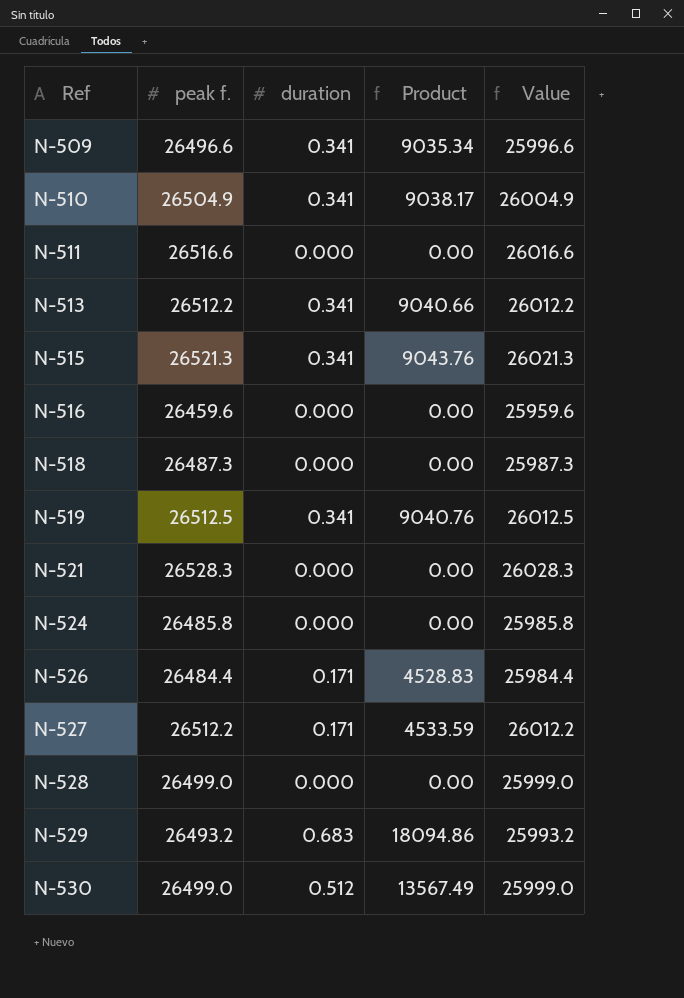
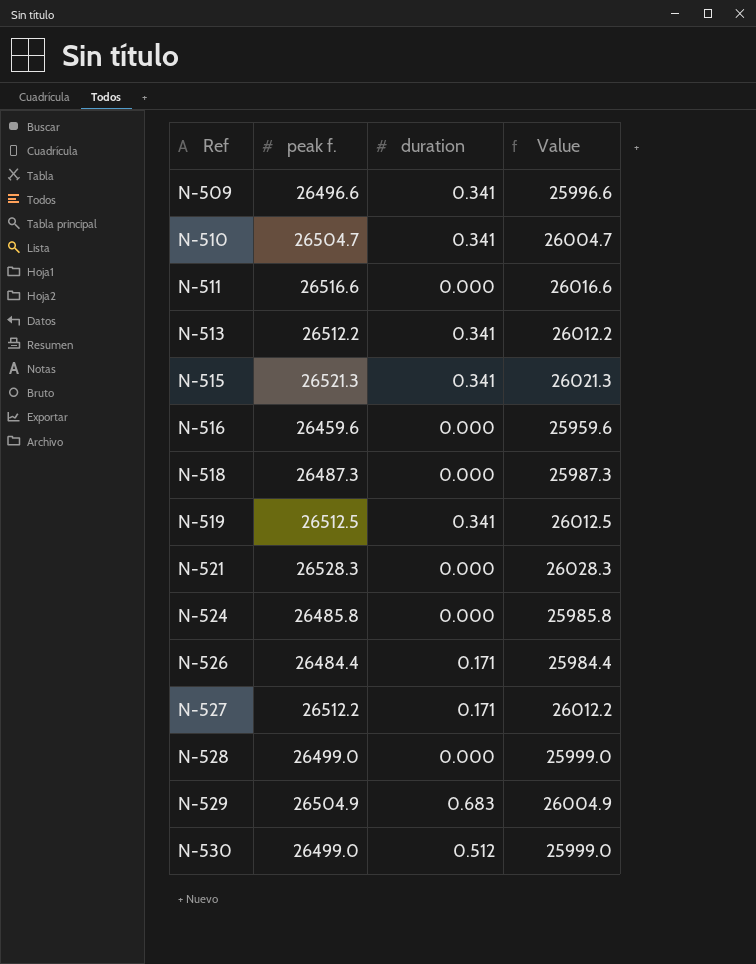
column Product | formula: [peak f.] * [duration] -> none
N-510 | peak f.: 26504.9 -> 26504.7
N-510 | Value: 26004.9 -> 26004.7
N-529 | peak f.: 26493.2 -> 26504.9
N-529 | Value: 25993.2 -> 26004.9

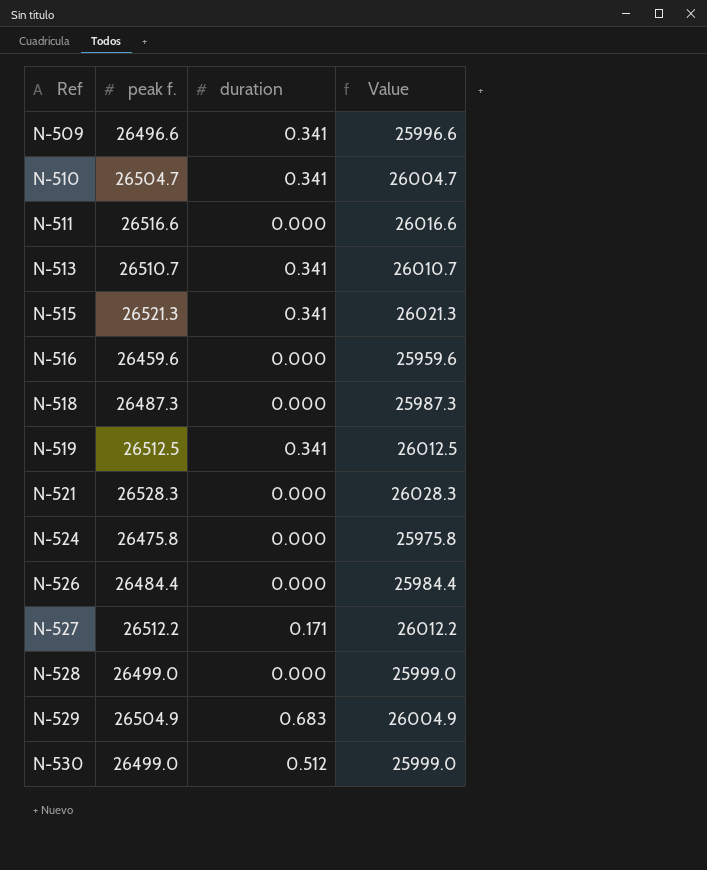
N-513 | peak f.: 26512.2 -> 26510.7
N-513 | Value: 26012.2 -> 26010.7
N-524 | peak f.: 26485.8 -> 26475.8
N-524 | Value: 25985.8 -> 25975.8
N-526 | duration: 0.171 -> 0.000

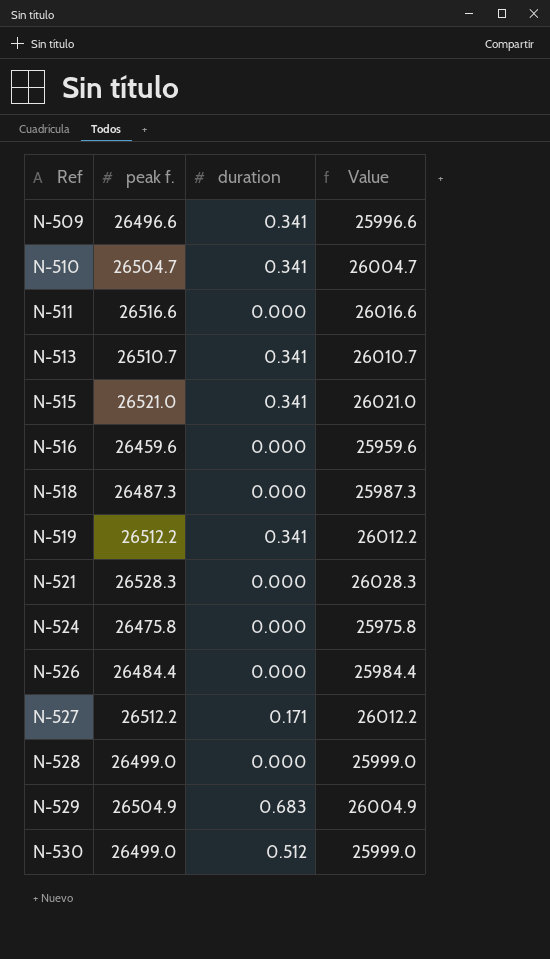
N-515 | peak f.: 26521.3 -> 26521.0
N-515 | Value: 26021.3 -> 26021.0
N-519 | peak f.: 26512.5 -> 26512.2
N-519 | Value: 26012.5 -> 26012.2

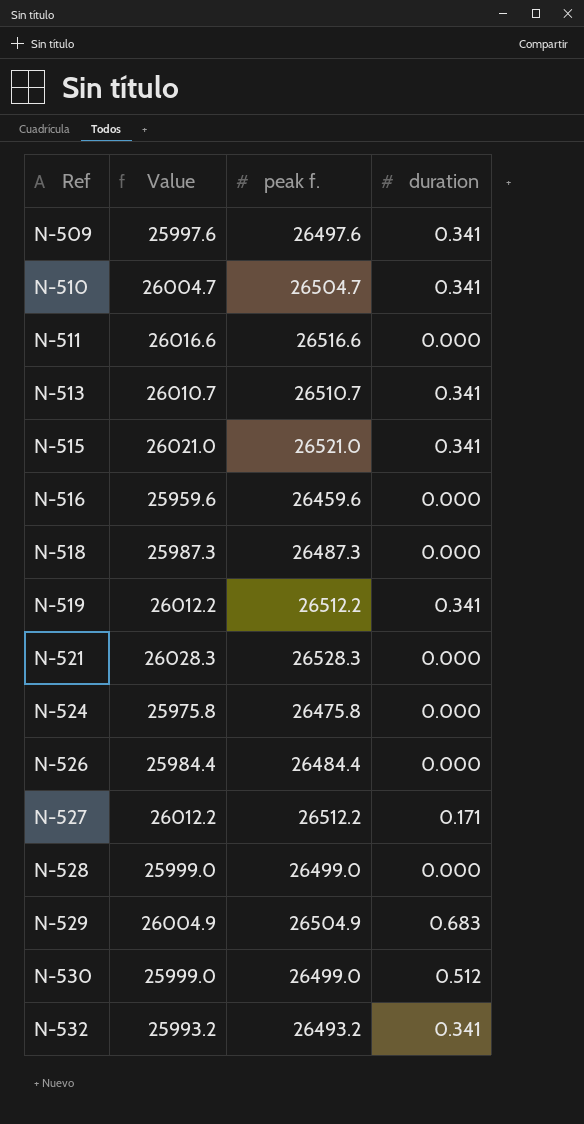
column Value | position: 4 -> 2
N-509 | Value: 25996.6 -> 25997.6
N-509 | peak f.: 26496.6 -> 26497.6
row N-532: none -> 25993.2 | 26493.2 | 0.341

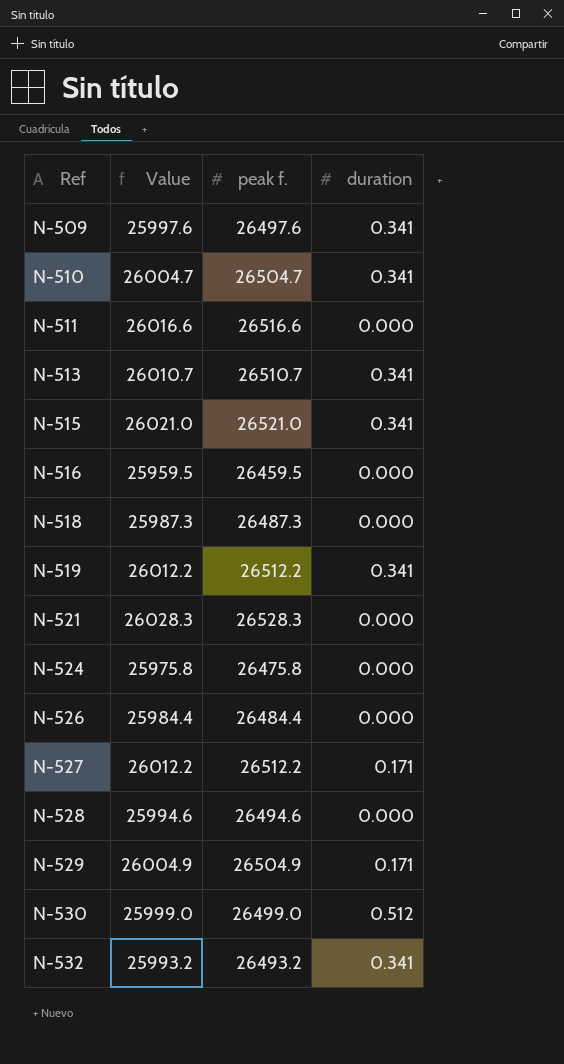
N-516 | Value: 25959.6 -> 25959.5
N-516 | peak f.: 26459.6 -> 26459.5
N-528 | Value: 25999.0 -> 25994.6
N-528 | peak f.: 26499.0 -> 26494.6
N-529 | duration: 0.683 -> 0.171

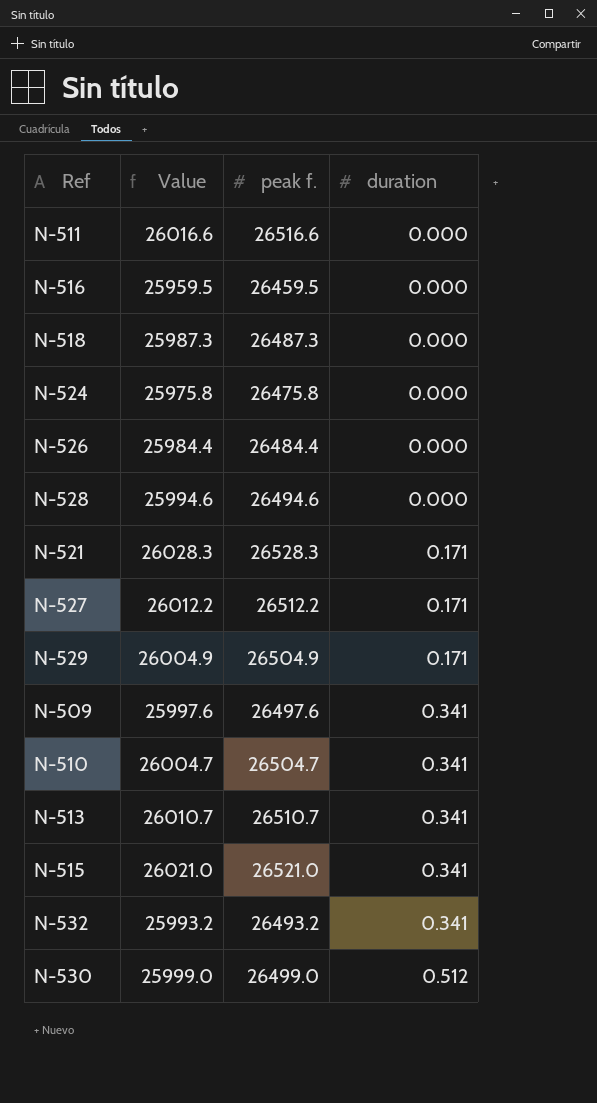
row order: Ref ascending -> duration ascending
row N-519: 26012.2 | 26512.2 | 0.341 -> none
N-521 | duration: 0.000 -> 0.171

